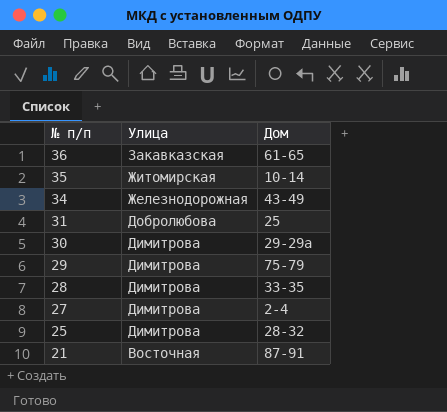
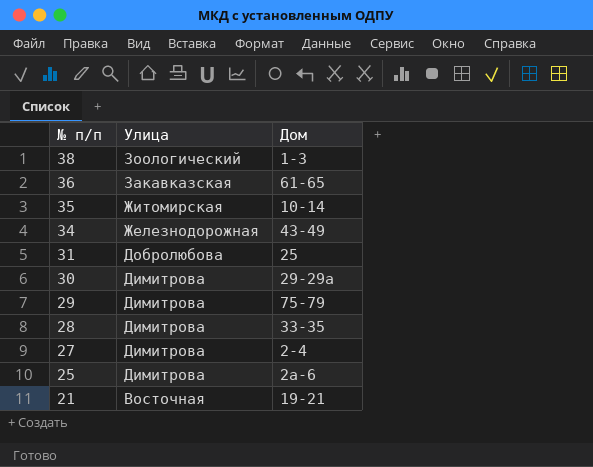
row 38: none -> Зоологический | 1-3
25 | Дом: 28-32 -> 2а-6
21 | Дом: 87-91 -> 19-21

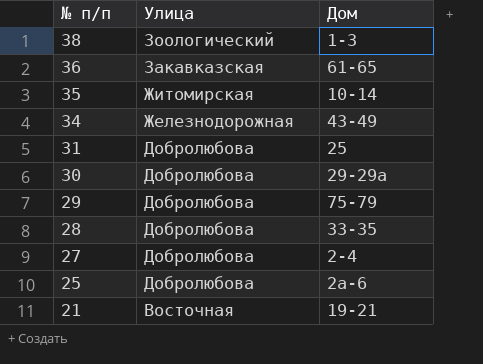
30 | Улица: Димитрова -> Добролюбова
29 | Улица: Димитрова -> Добролюбова
28 | Улица: Димитрова -> Добролюбова
27 | Улица: Димитрова -> Добролюбова
25 | Улица: Димитрова -> Добролюбова

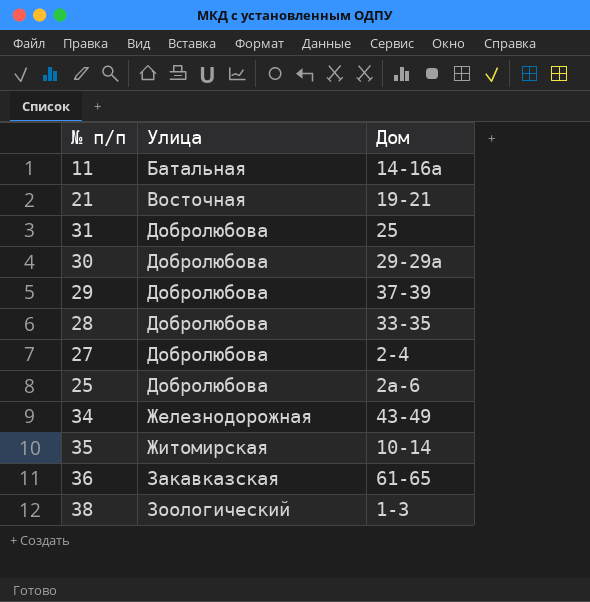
row order: № п/п descending -> Улица ascending
row 11: none -> Батальная | 14-16а
29 | Дом: 75-79 -> 37-39

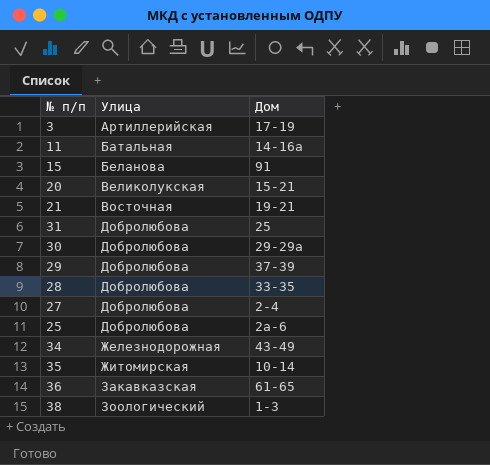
row 3: none -> Артиллерийская | 17-19
row 15: none -> Беланова | 91
row 20: none -> Великолукская | 15-21

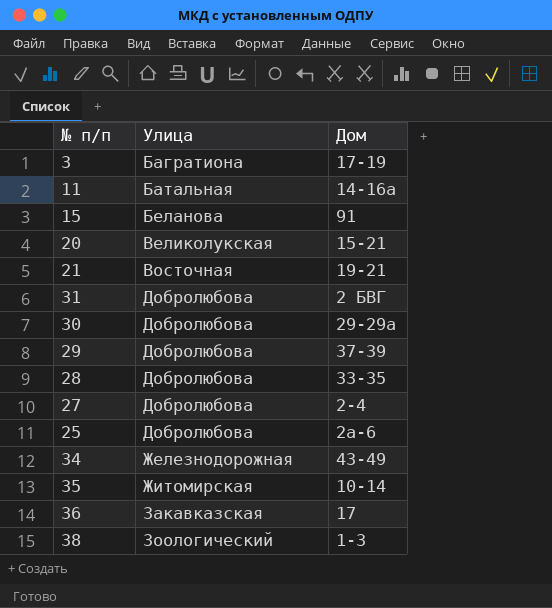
3 | Улица: Артиллерийская -> Багратиона
31 | Дом: 25 -> 2 БВГ
36 | Дом: 61-65 -> 17

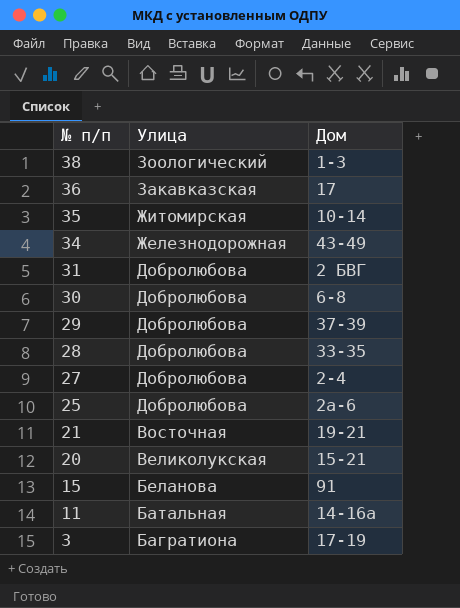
row order: Улица ascending -> № п/п descending
30 | Дом: 29-29а -> 6-8

